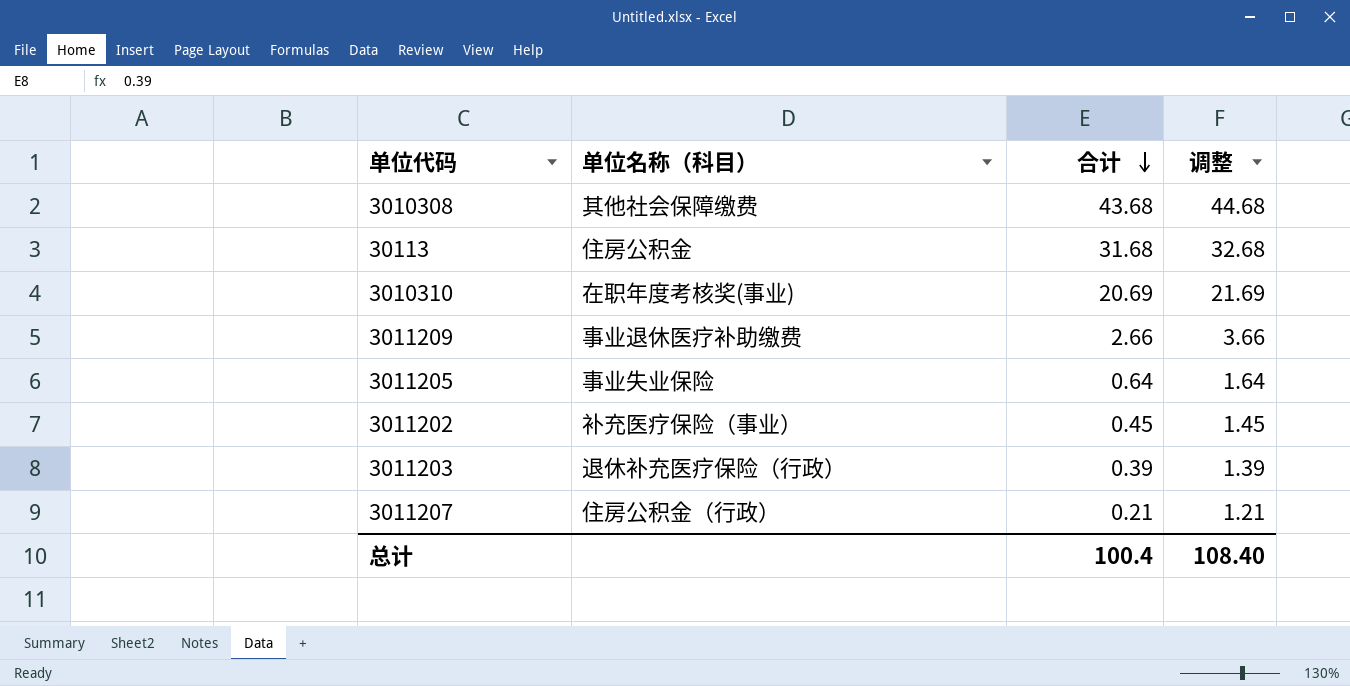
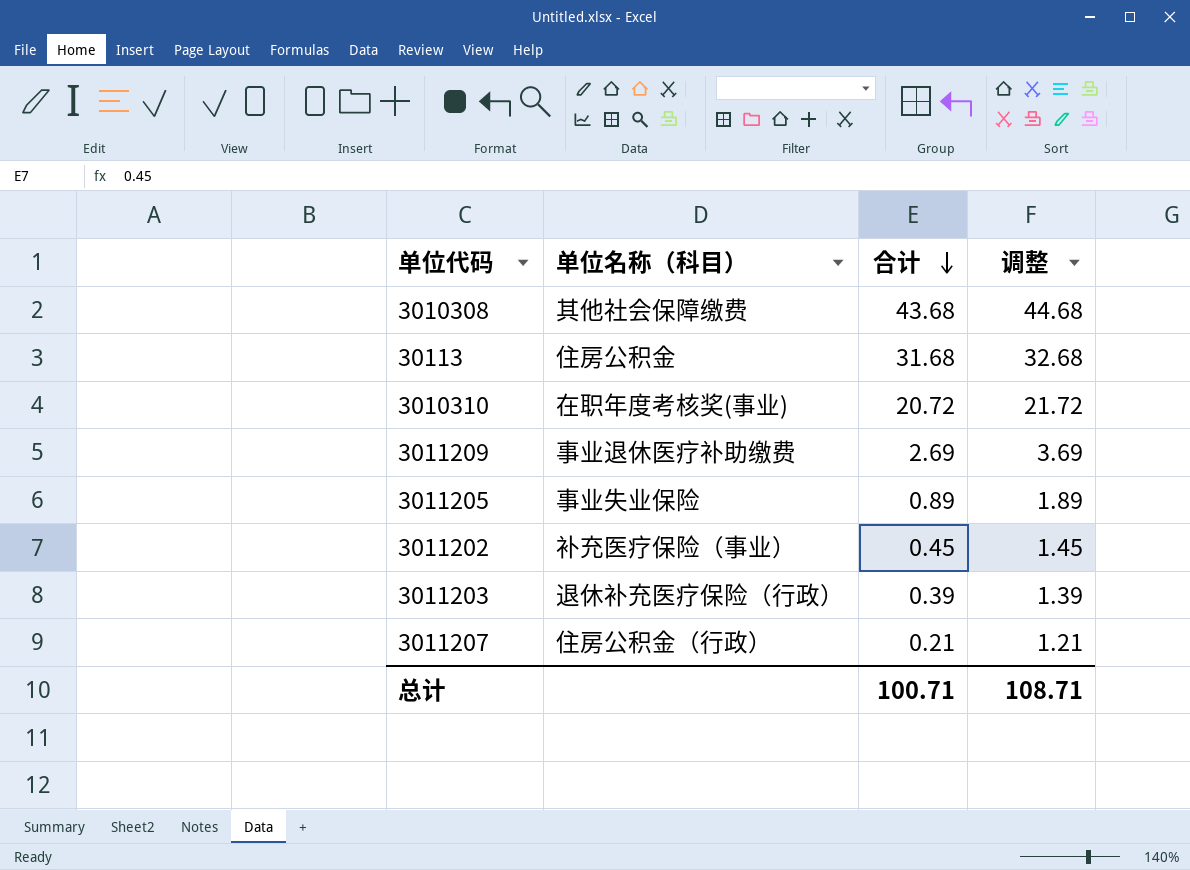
3010310 | 合计: 20.69 -> 20.72
3010310 | 调整: 21.69 -> 21.72
3011209 | 合计: 2.66 -> 2.69
3011209 | 调整: 3.66 -> 3.69
3011205 | 合计: 0.64 -> 0.89
3011205 | 调整: 1.64 -> 1.89
总计 | 合计: 100.4 -> 100.71
总计 | 调整: 108.40 -> 108.71

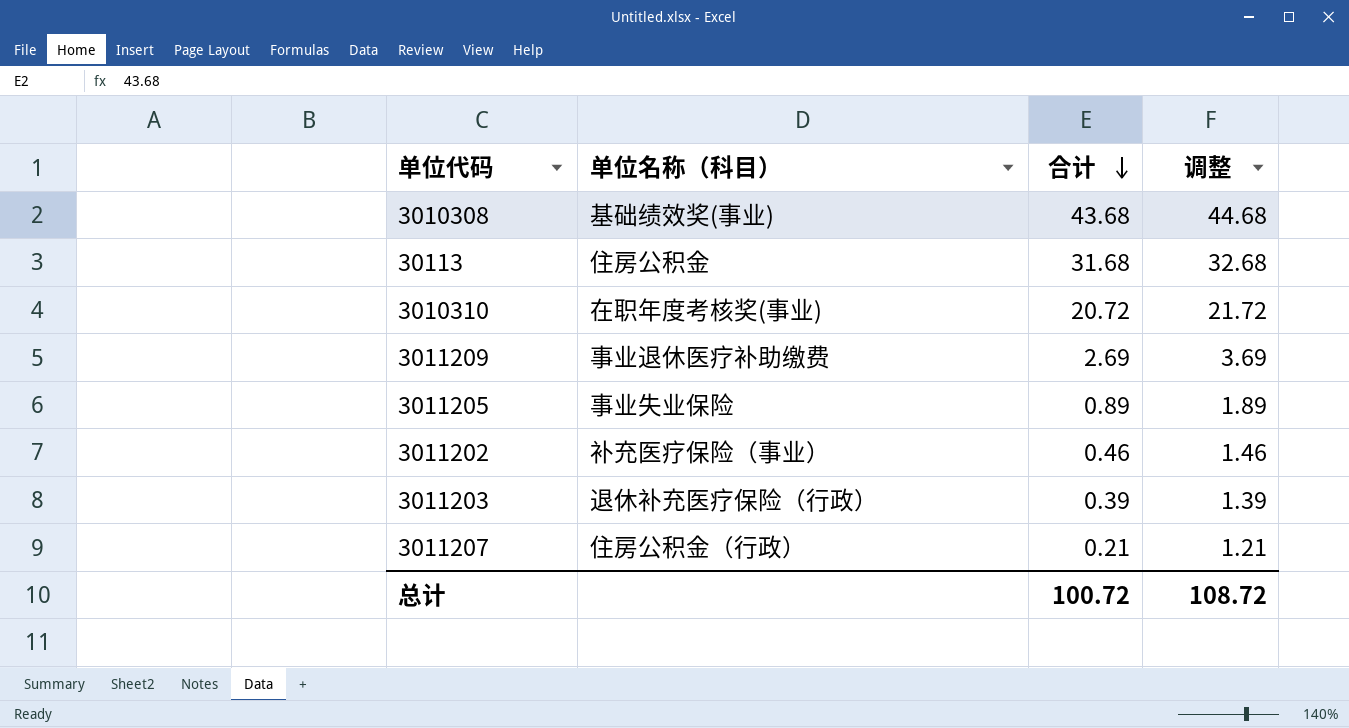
3010308 | 单位名称（科目）: 其他社会保障缴费 -> 基础绩效奖(事业)
3011202 | 合计: 0.45 -> 0.46
3011202 | 调整: 1.45 -> 1.46
总计 | 合计: 100.71 -> 100.72
总计 | 调整: 108.71 -> 108.72

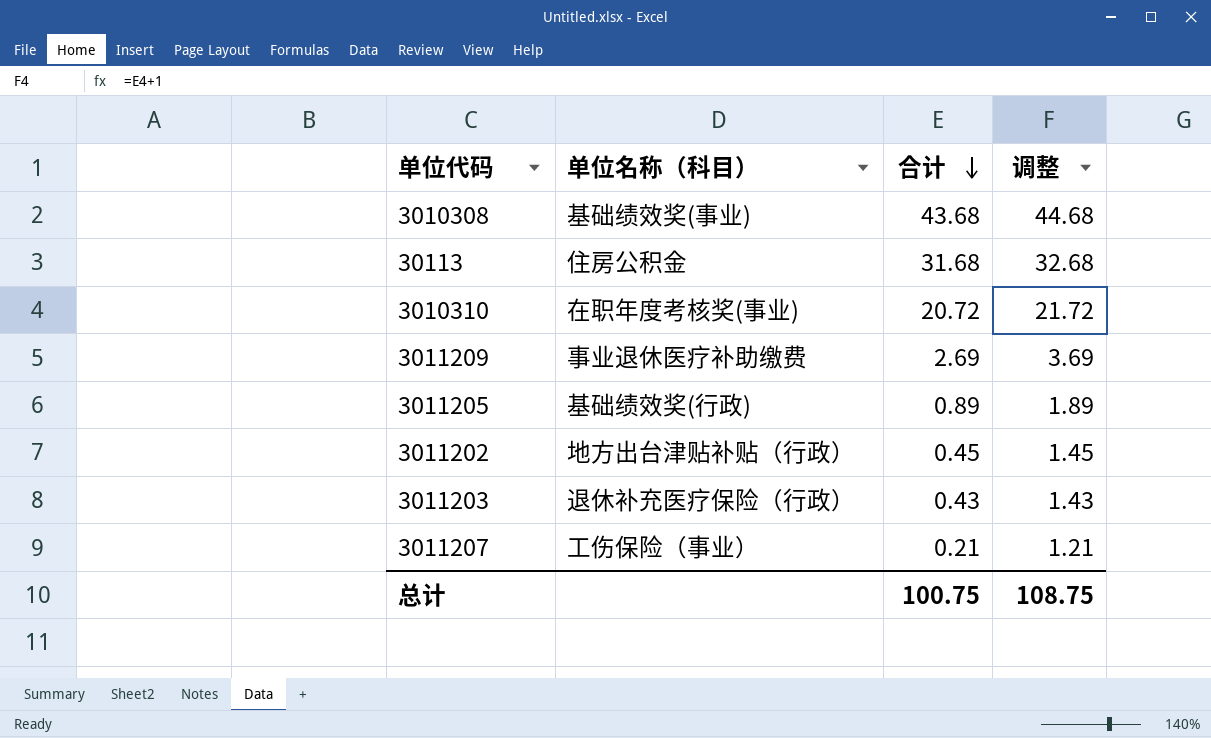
3011205 | 单位名称（科目）: 事业失业保险 -> 基础绩效奖(行政)
3011202 | 单位名称（科目）: 补充医疗保险（事业） -> 地方出台津贴补贴（行政）
3011202 | 合计: 0.46 -> 0.45
3011202 | 调整: 1.46 -> 1.45
3011203 | 合计: 0.39 -> 0.43
3011203 | 调整: 1.39 -> 1.43
3011207 | 单位名称（科目）: 住房公积金（行政） -> 工伤保险（事业）
总计 | 合计: 100.72 -> 100.75
总计 | 调整: 108.72 -> 108.75

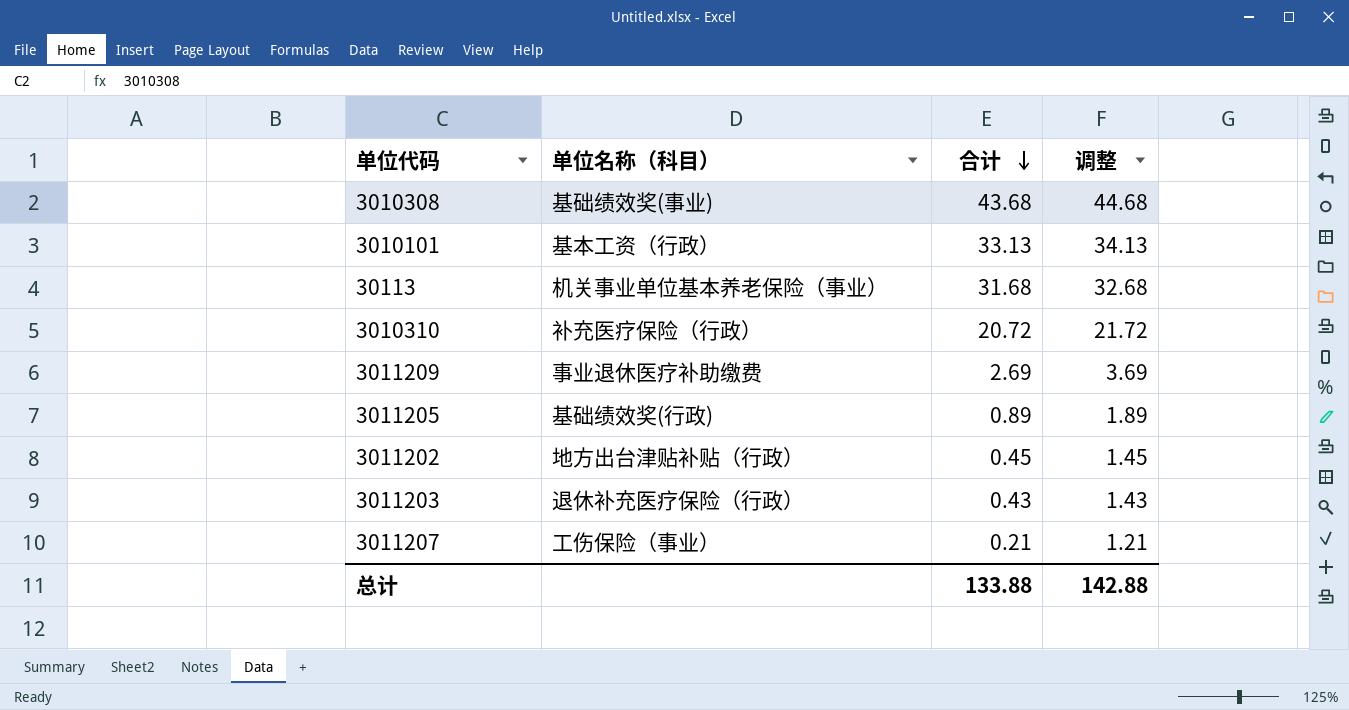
row 3010101: none -> 基本工资（行政） | 33.13 | 34.13
30113 | 单位名称（科目）: 住房公积金 -> 机关事业单位基本养老保险（事业）
3010310 | 单位名称（科目）: 在职年度考核奖(事业) -> 补充医疗保险（行政）
总计 | 合计: 100.75 -> 133.88
总计 | 调整: 108.75 -> 142.88

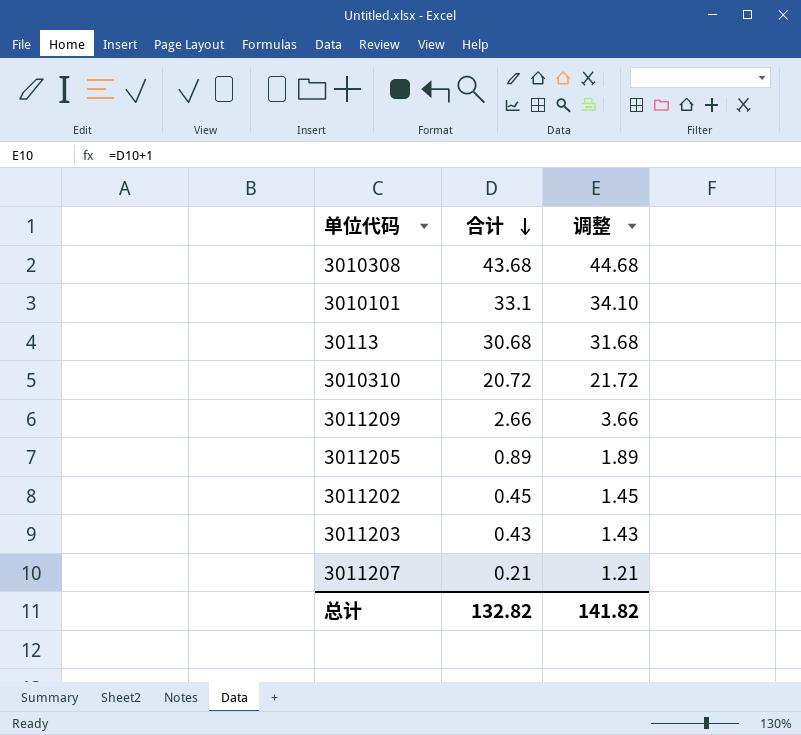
column 单位名称（科目） | position: 2 -> none
3010101 | 合计: 33.13 -> 33.1
3010101 | 调整: 34.13 -> 34.10
30113 | 合计: 31.68 -> 30.68
30113 | 调整: 32.68 -> 31.68
3011209 | 合计: 2.69 -> 2.66
3011209 | 调整: 3.69 -> 3.66
总计 | 合计: 133.88 -> 132.82
总计 | 调整: 142.88 -> 141.82

